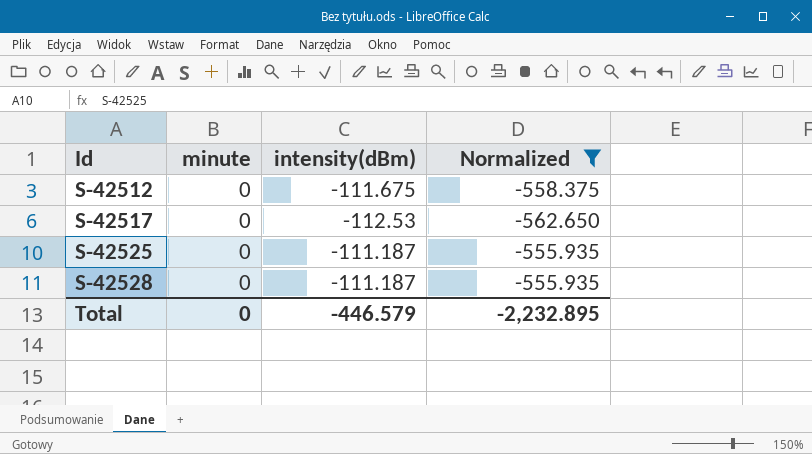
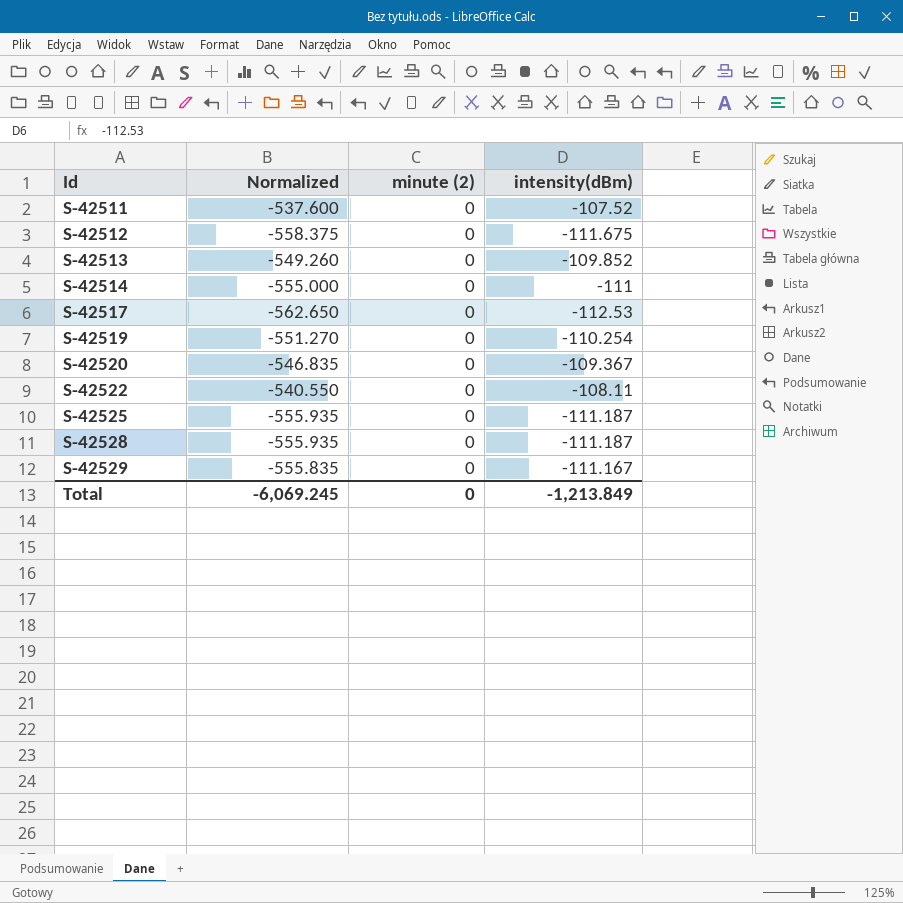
filter: Normalized <= -555.935 -> none
column Normalized | position: 4 -> 2
column name: minute -> minute (2)
Total | Normalized: -2,232.895 -> -6,069.245
Total | intensity(dBm): -446.579 -> -1,213.849

